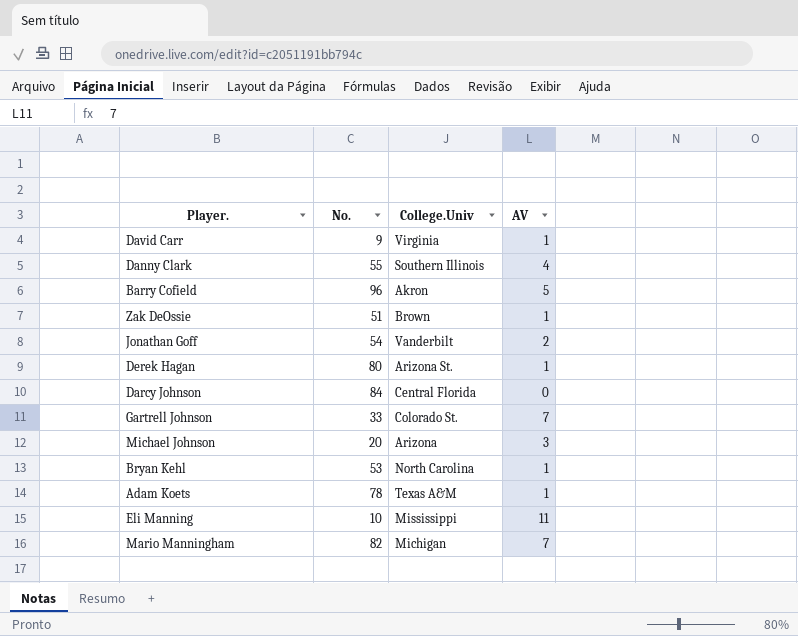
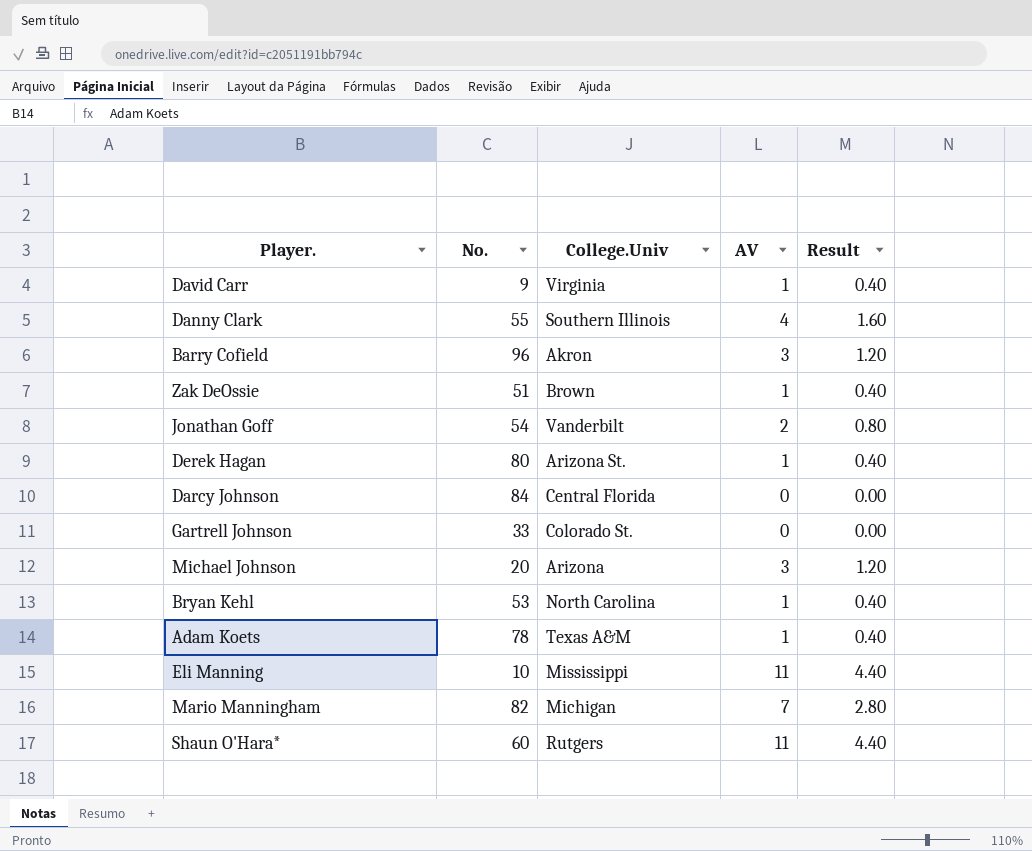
column Result | formula: none -> [AV] * 0.4
Barry Cofield | AV: 5 -> 3
Gartrell Johnson | AV: 7 -> 0
row Shaun O'Hara*: none -> 60 | Rutgers | 11 | 4.40

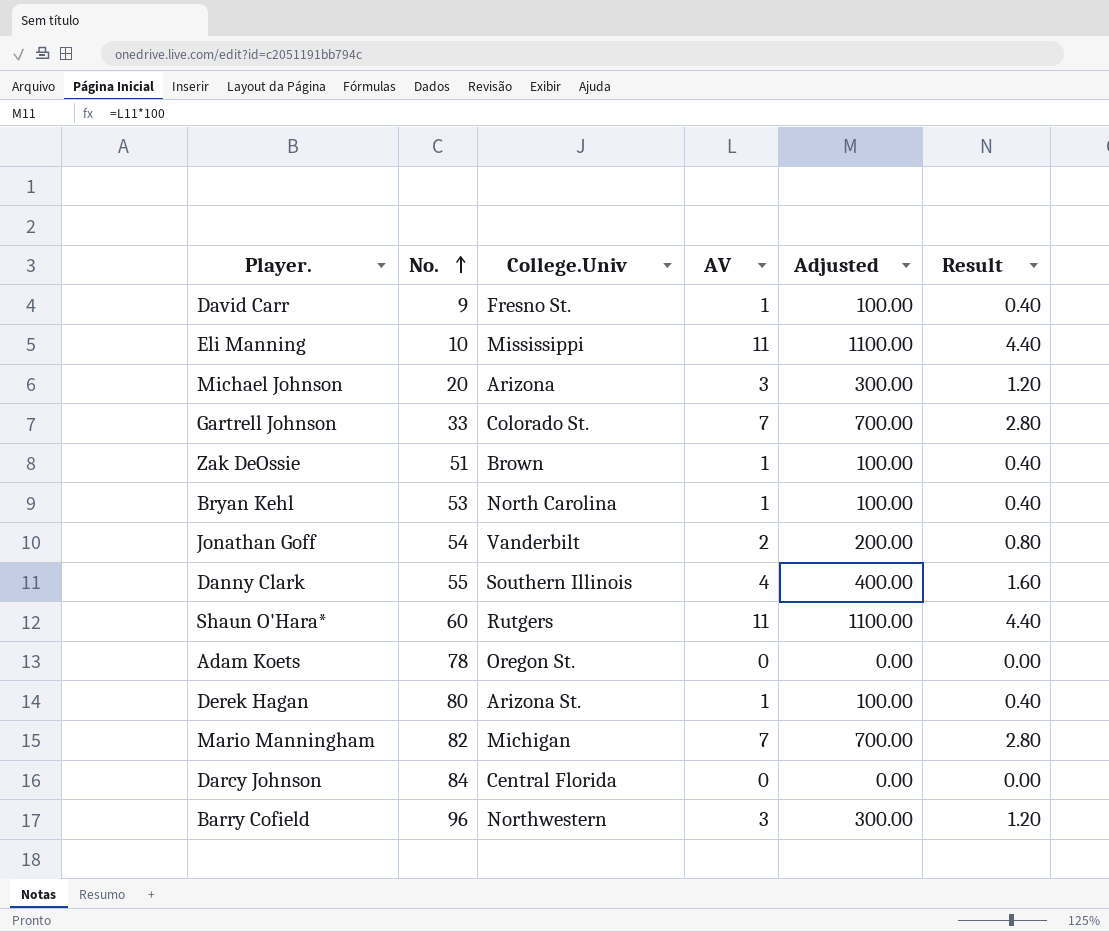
row order: none -> No. ascending
column Adjusted | formula: none -> [AV] * 100
David Carr | College.Univ: Virginia -> Fresno St.
Gartrell Johnson | AV: 0 -> 7
Gartrell Johnson | Result: 0.00 -> 2.80
Adam Koets | College.Univ: Texas A&M -> Oregon St.
Adam Koets | AV: 1 -> 0
Adam Koets | Result: 0.40 -> 0.00
Barry Cofield | College.Univ: Akron -> Northwestern

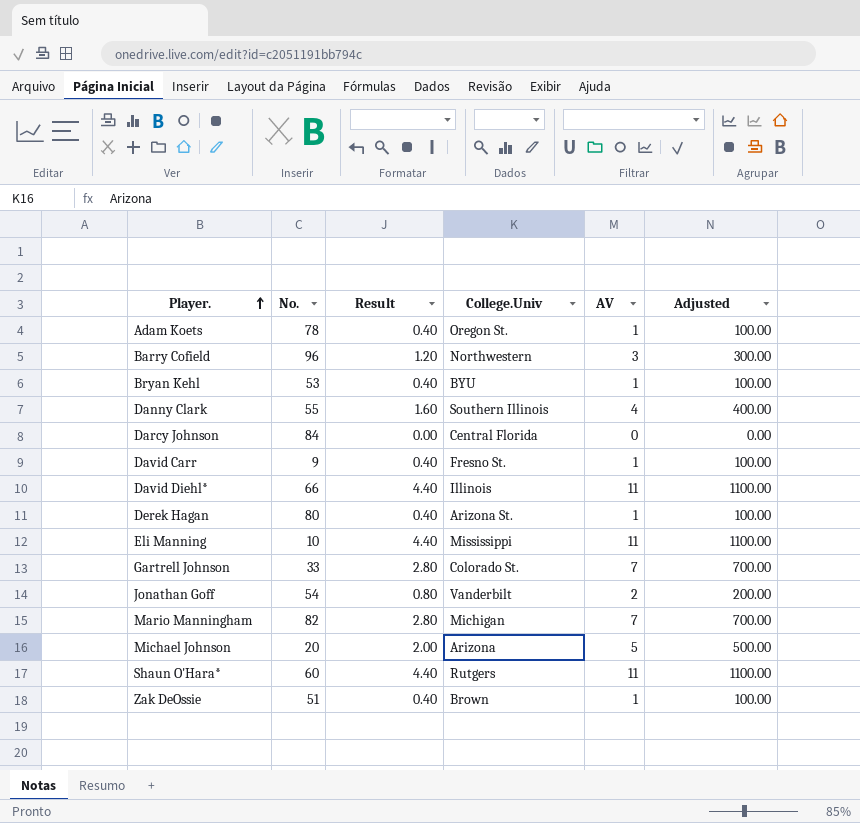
row order: No. ascending -> Player. ascending
column Result | position: 6 -> 3
Adam Koets | Result: 0.00 -> 0.40
Adam Koets | AV: 0 -> 1
Adam Koets | Adjusted: 0.00 -> 100.00
Bryan Kehl | College.Univ: North Carolina -> BYU
row David Diehl*: none -> 66 | 4.40 | Illinois | 11 | 1100.00
Michael Johnson | Result: 1.20 -> 2.00
Michael Johnson | AV: 3 -> 5
Michael Johnson | Adjusted: 300.00 -> 500.00

